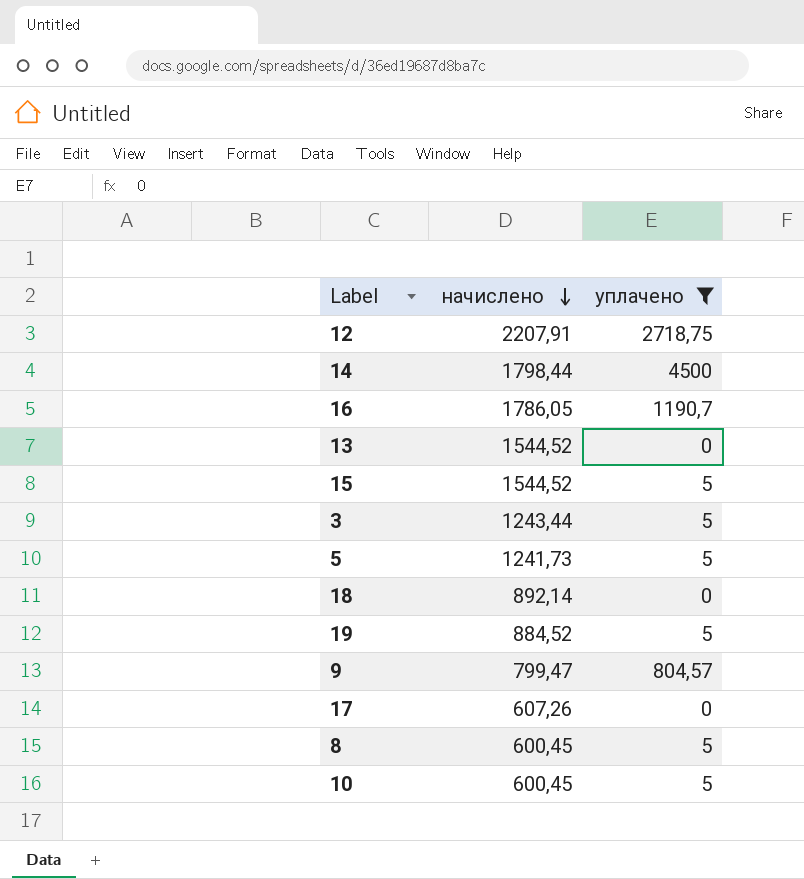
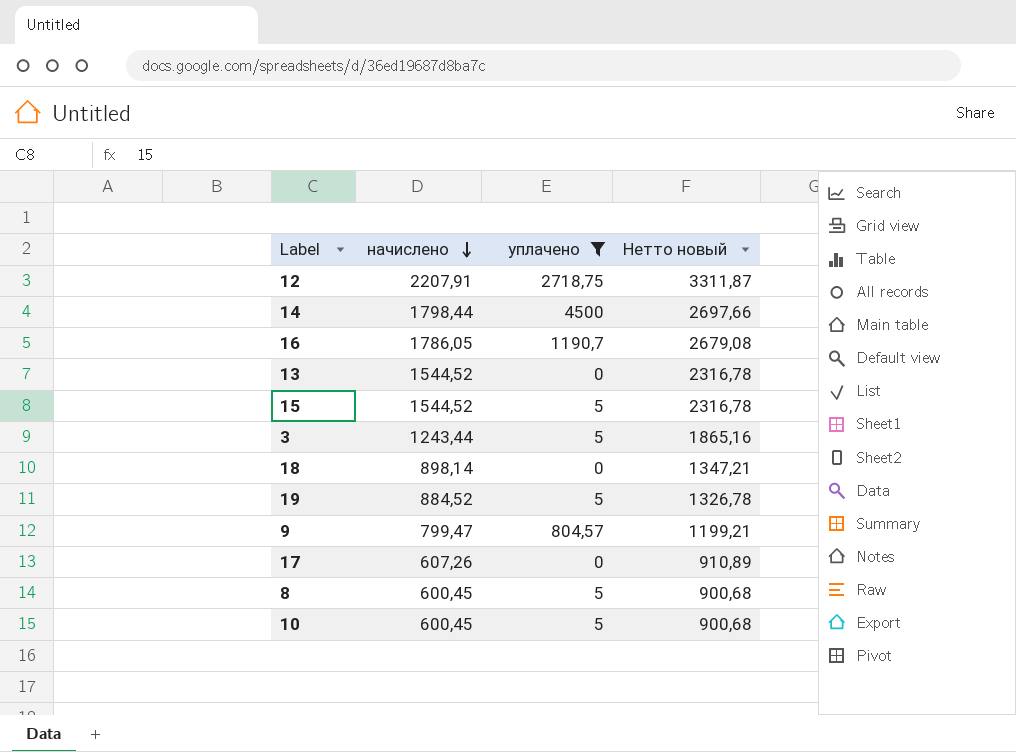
column Нетто новый | formula: none -> [начислено] * 1,5
row 5: 1241,73 | 5 -> none
18 | начислено: 892,14 -> 898,14

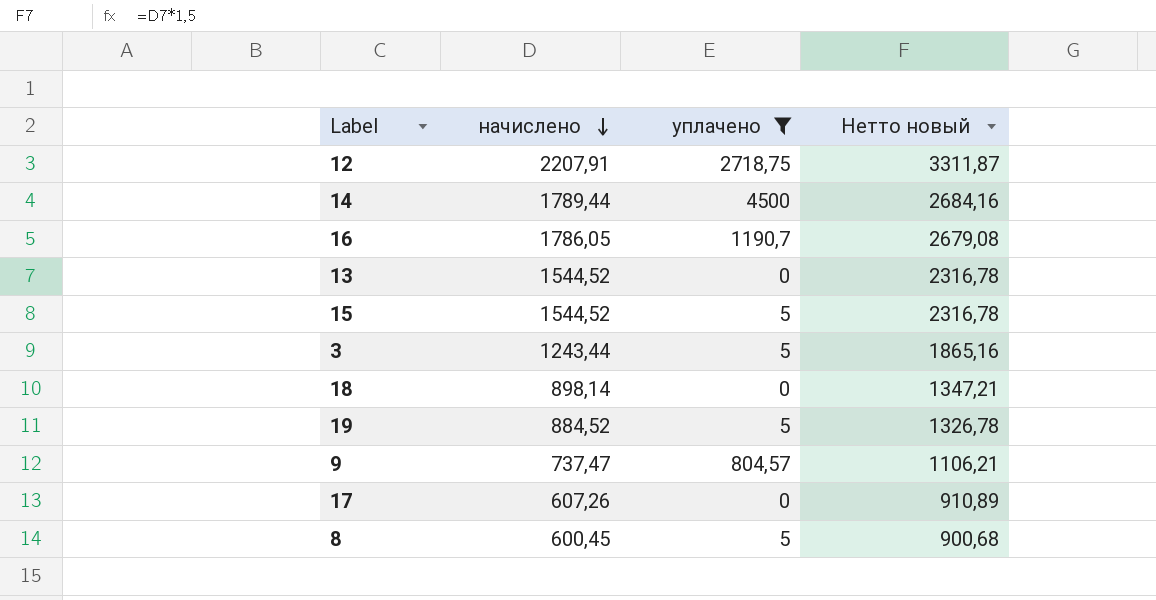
row 10: 600,45 | 5 | 900,68 -> none
14 | начислено: 1798,44 -> 1789,44
14 | Нетто новый: 2697,66 -> 2684,16
9 | начислено: 799,47 -> 737,47
9 | Нетто новый: 1199,21 -> 1106,21

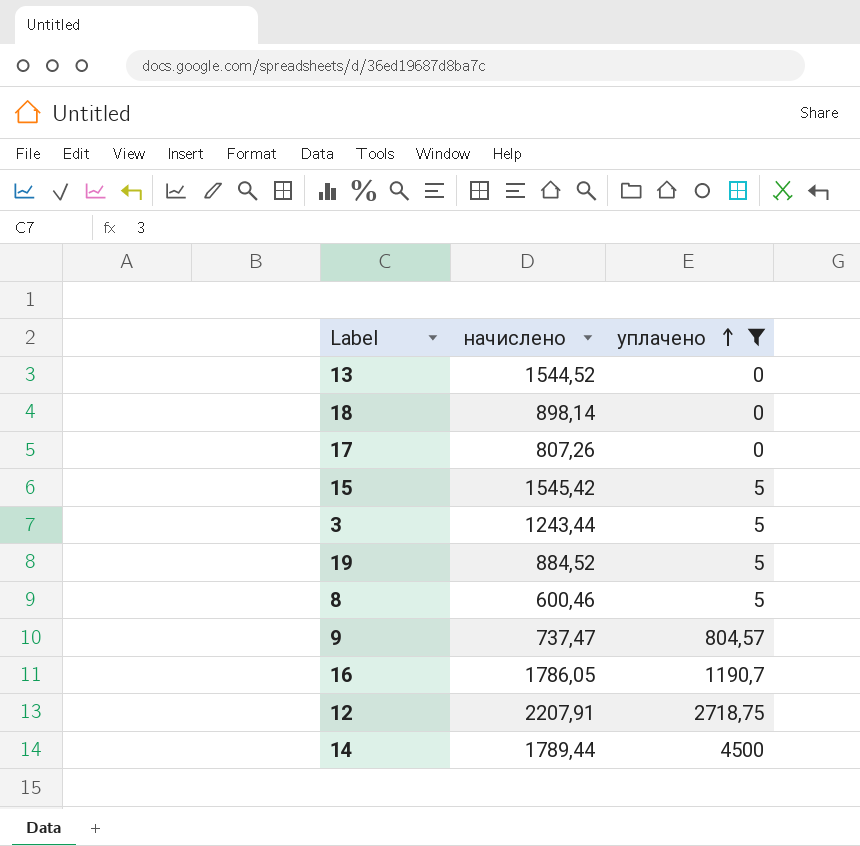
row order: начислено descending -> уплачено ascending
column Нетто новый | formula: [начислено] * 1,5 -> none
17 | начислено: 607,26 -> 807,26
15 | начислено: 1544,52 -> 1545,42
8 | начислено: 600,45 -> 600,46

